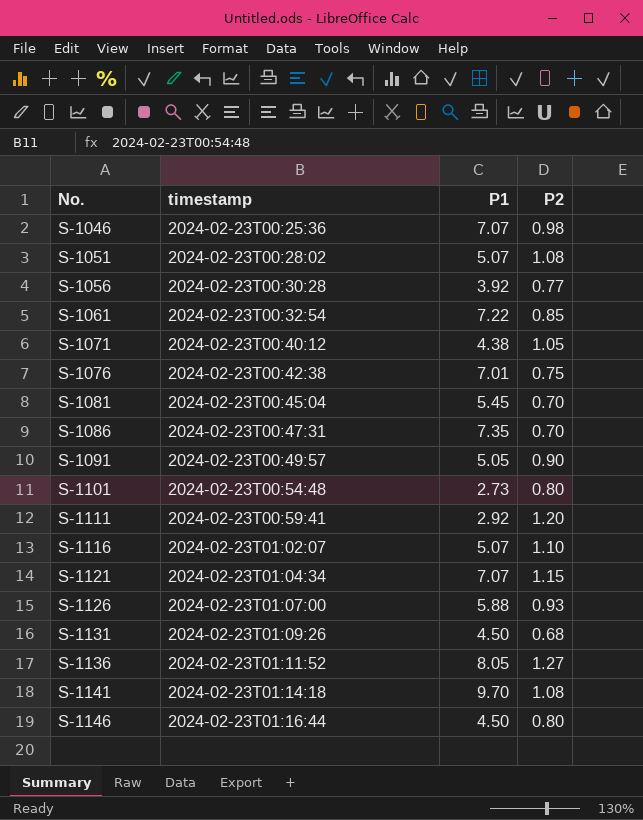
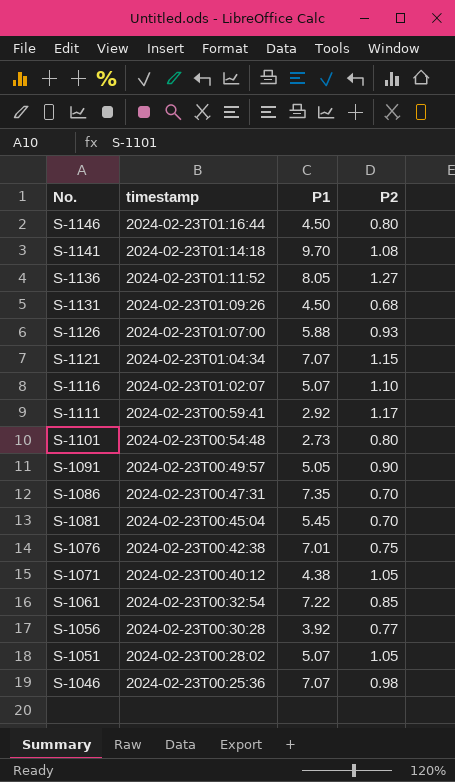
row order: No. ascending -> No. descending
S-1111 | P2: 1.20 -> 1.17
S-1051 | P2: 1.08 -> 1.05

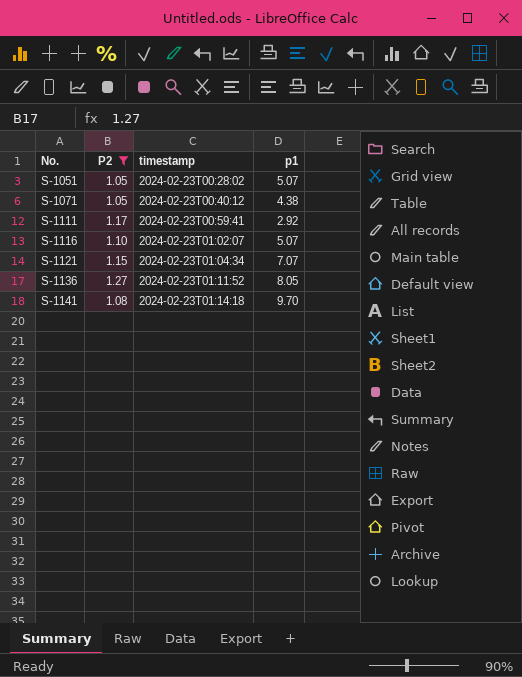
filter: none -> P2 >= 1.05
row order: No. descending -> No. ascending
column P2 | position: 4 -> 2
column name: P1 -> p1

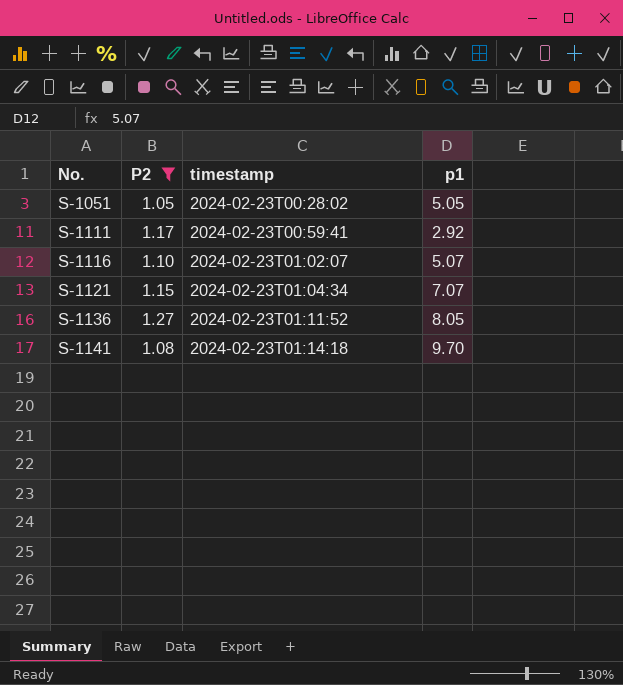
row S-1071: 1.05 | 2024-02-23T00:40:12 | 4.38 -> none
S-1051 | p1: 5.07 -> 5.05

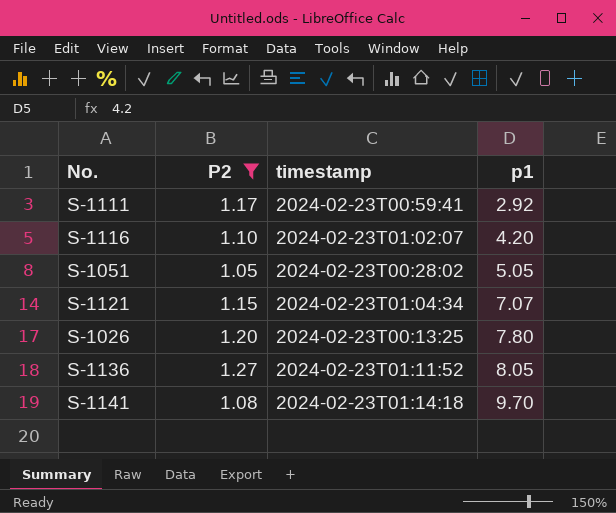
row order: No. ascending -> p1 ascending
S-1116 | p1: 5.07 -> 4.20
row S-1026: none -> 1.20 | 2024-02-23T00:13:25 | 7.80

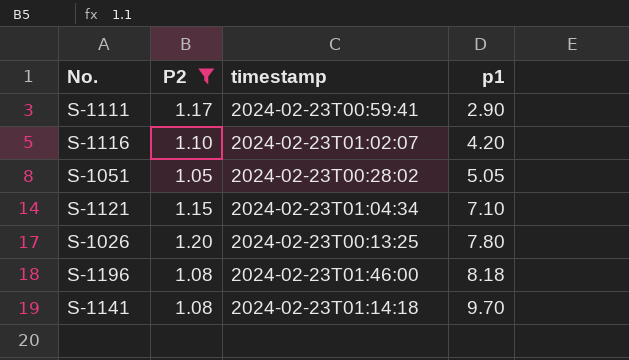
row S-1136: 1.27 | 2024-02-23T01:11:52 | 8.05 -> none
S-1111 | p1: 2.92 -> 2.90
S-1121 | p1: 7.07 -> 7.10
row S-1196: none -> 1.08 | 2024-02-23T01:46:00 | 8.18

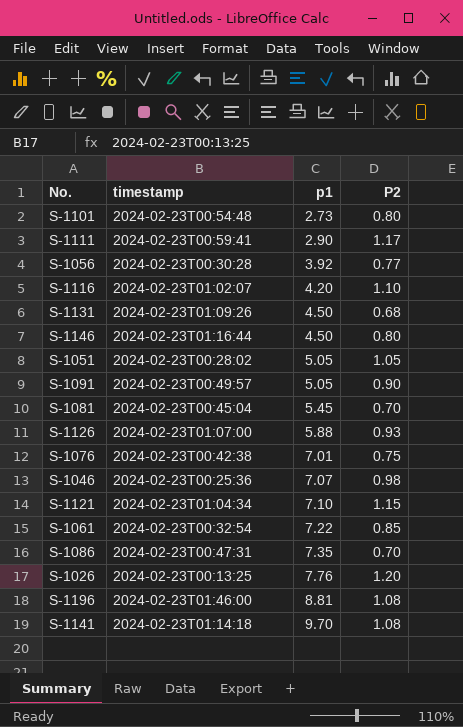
filter: P2 >= 1.05 -> none
column P2 | position: 2 -> 4
S-1026 | p1: 7.80 -> 7.76
S-1196 | p1: 8.18 -> 8.81

